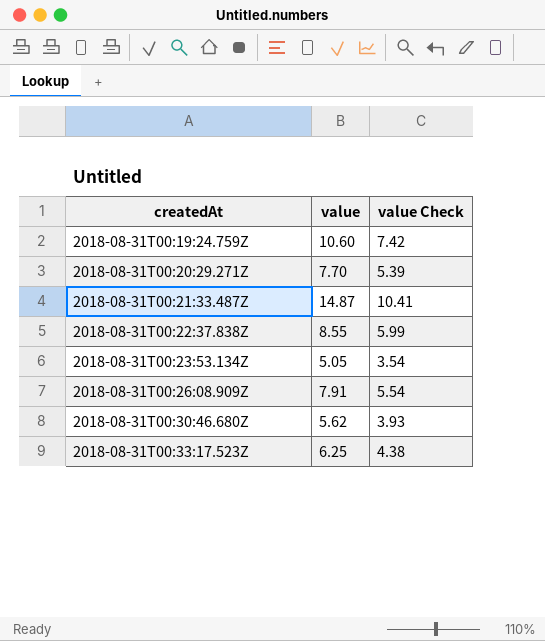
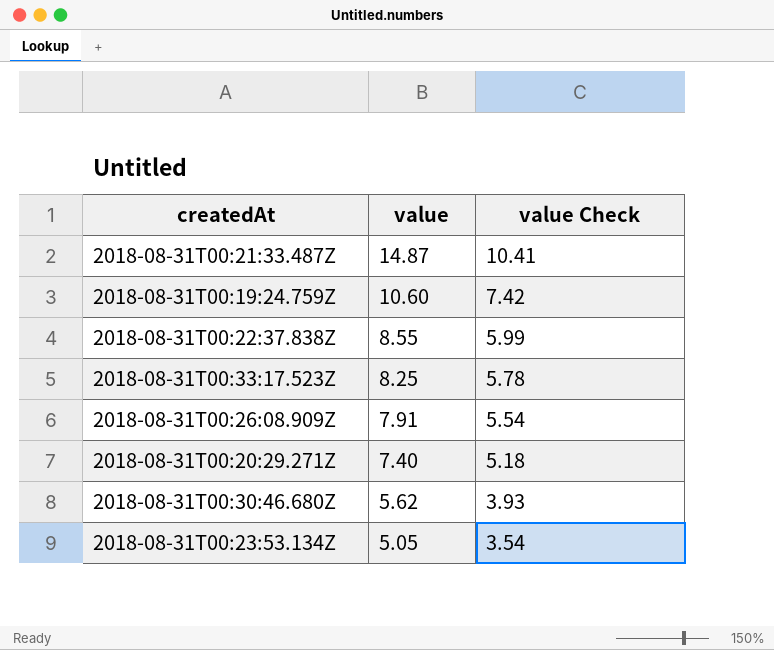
row order: createdAt ascending -> value descending
2018-08-31T00:33:17.523Z | value: 6.25 -> 8.25
2018-08-31T00:33:17.523Z | value Check: 4.38 -> 5.78
2018-08-31T00:20:29.271Z | value: 7.70 -> 7.40
2018-08-31T00:20:29.271Z | value Check: 5.39 -> 5.18

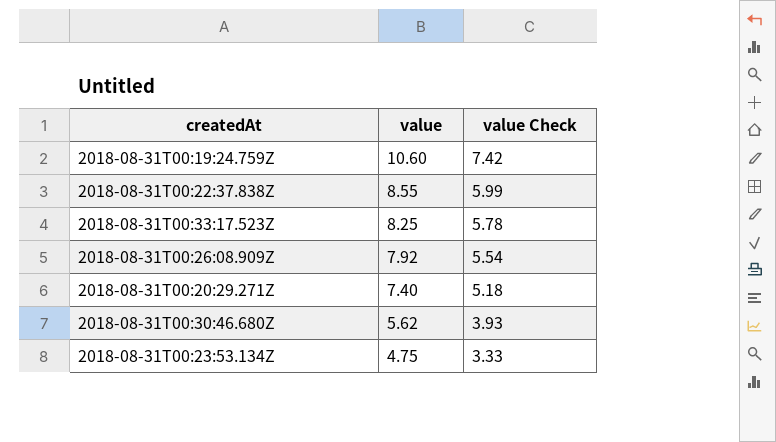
row 2018-08-31T00:21:33.487Z: 14.87 | 10.41 -> none
2018-08-31T00:26:08.909Z | value: 7.91 -> 7.92
2018-08-31T00:23:53.134Z | value: 5.05 -> 4.75
2018-08-31T00:23:53.134Z | value Check: 3.54 -> 3.33

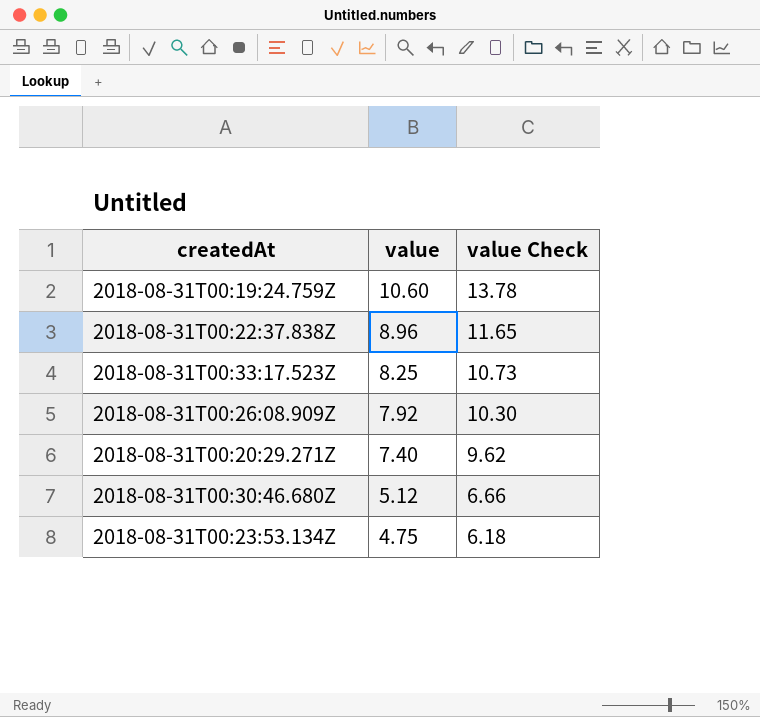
column value Check | formula: [value] * 0.7 -> [value] * 1.3
2018-08-31T00:22:37.838Z | value: 8.55 -> 8.96
2018-08-31T00:30:46.680Z | value: 5.62 -> 5.12

